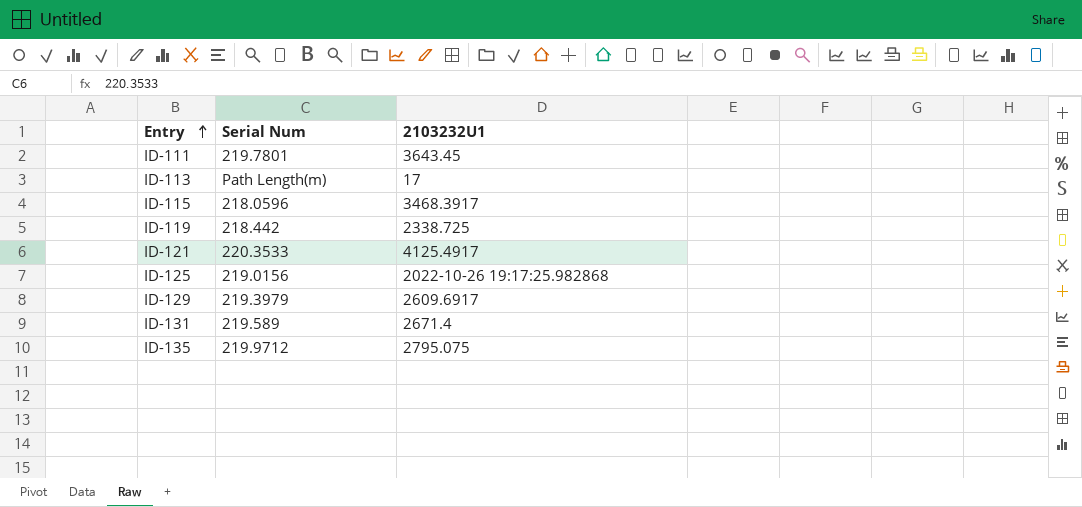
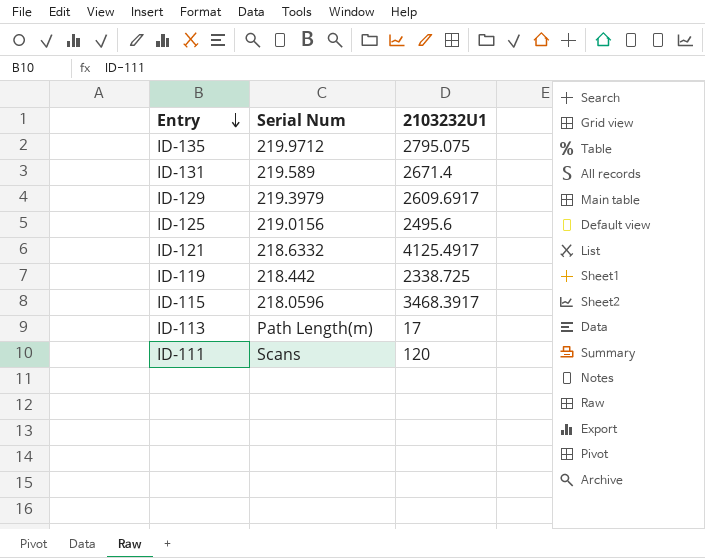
row order: Entry ascending -> Entry descending
ID-125 | 2103232U1: 2022-10-26 19:17:25.982868 -> 2495.6
ID-121 | Serial Num: 220.3533 -> 218.6332
ID-111 | Serial Num: 219.7801 -> Scans
ID-111 | 2103232U1: 3643.45 -> 120

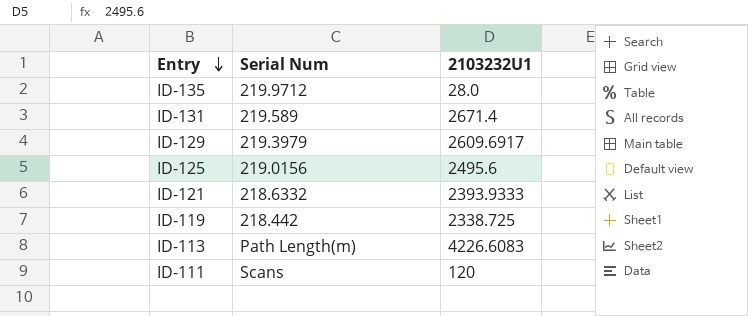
row ID-115: 218.0596 | 3468.3917 -> none
ID-135 | 2103232U1: 2795.075 -> 28.0
ID-121 | 2103232U1: 4125.4917 -> 2393.9333
ID-113 | 2103232U1: 17 -> 4226.6083

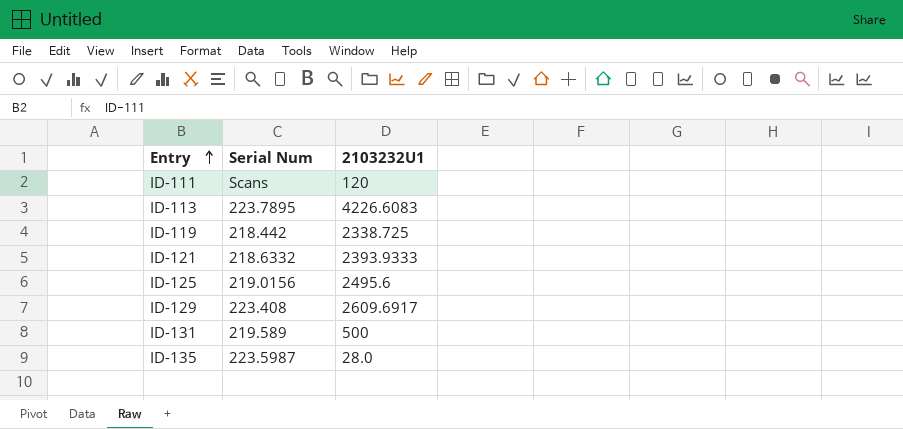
row order: Entry descending -> Entry ascending
ID-113 | Serial Num: Path Length(m) -> 223.7895
ID-129 | Serial Num: 219.3979 -> 223.408
ID-131 | 2103232U1: 2671.4 -> 500
ID-135 | Serial Num: 219.9712 -> 223.5987

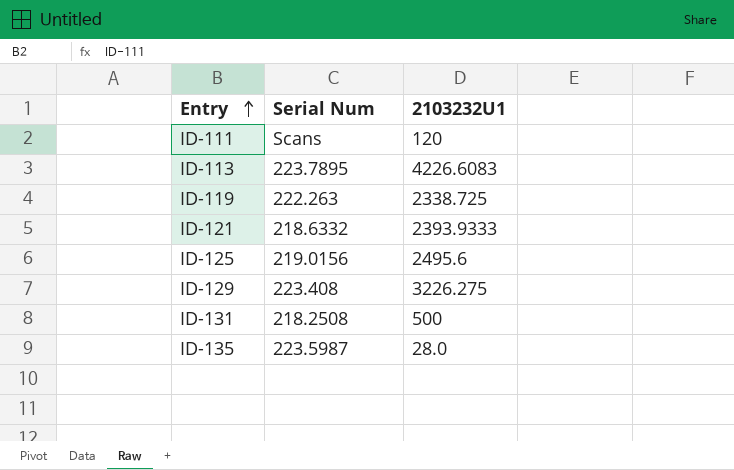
ID-119 | Serial Num: 218.442 -> 222.263
ID-129 | 2103232U1: 2609.6917 -> 3226.275
ID-131 | Serial Num: 219.589 -> 218.2508

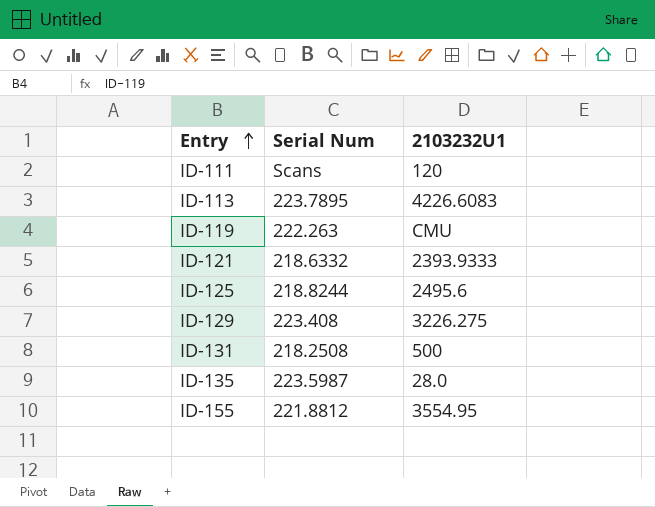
ID-119 | 2103232U1: 2338.725 -> CMU
ID-125 | Serial Num: 219.0156 -> 218.8244
row ID-155: none -> 221.8812 | 3554.95

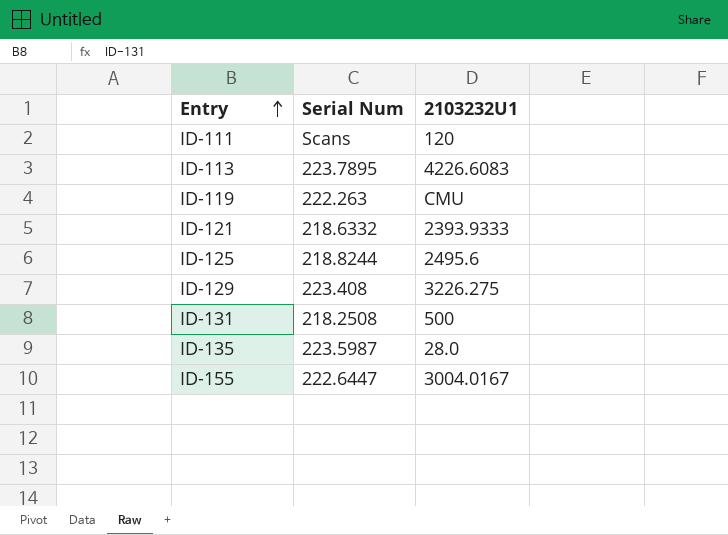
ID-155 | Serial Num: 221.8812 -> 222.6447
ID-155 | 2103232U1: 3554.95 -> 3004.0167

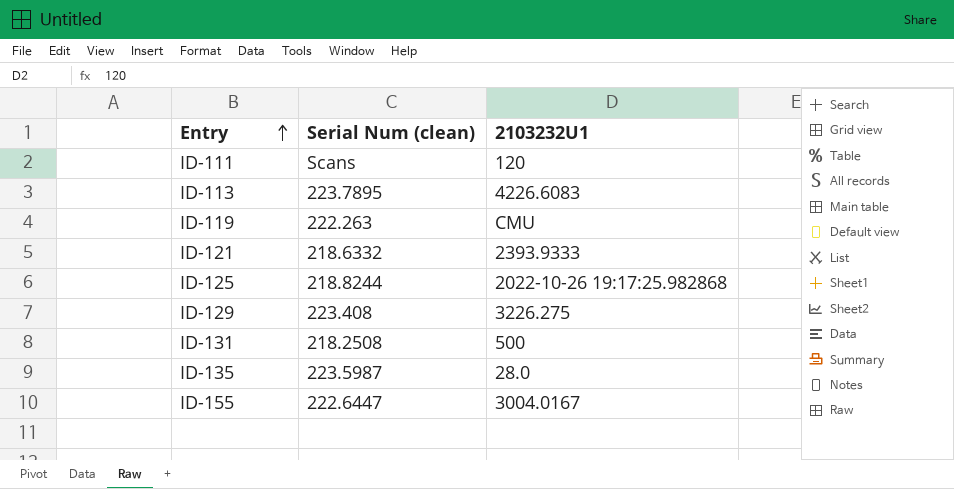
column name: Serial Num -> Serial Num (clean)
ID-125 | 2103232U1: 2495.6 -> 2022-10-26 19:17:25.982868

